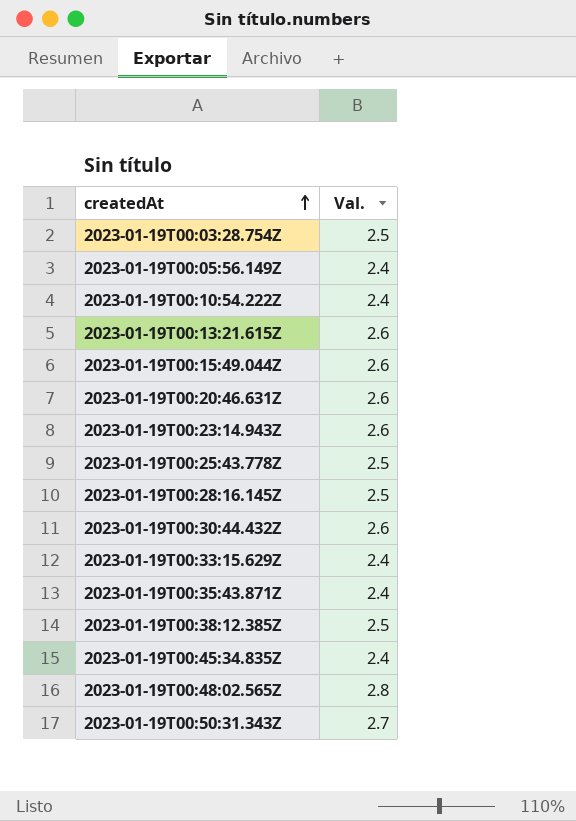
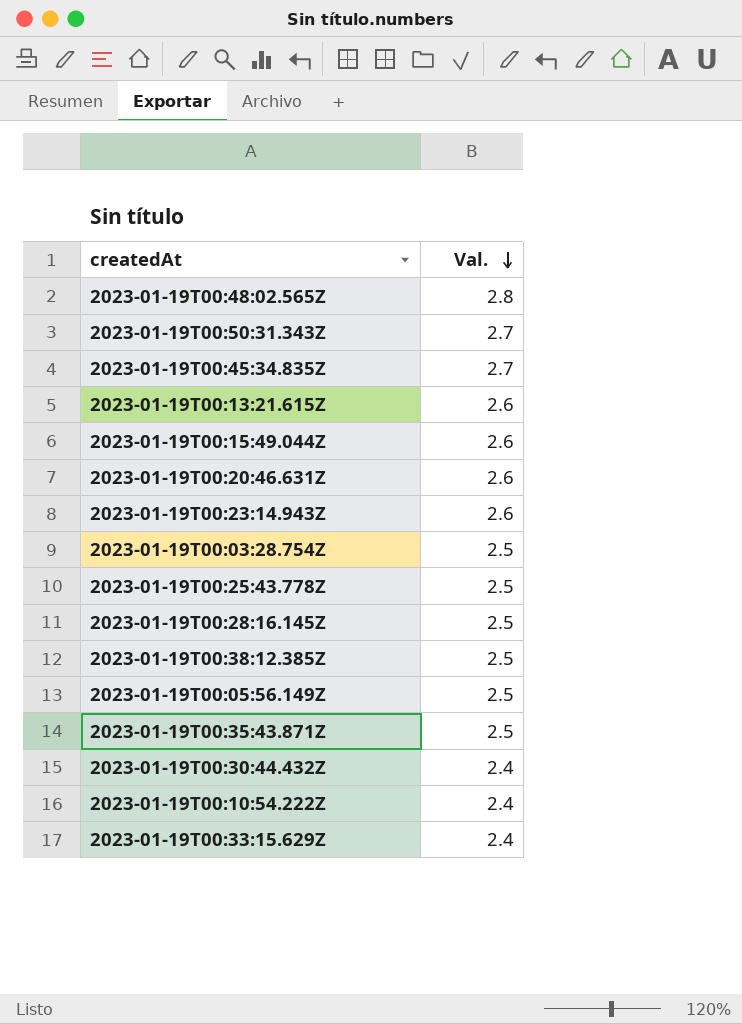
row order: createdAt ascending -> Val. descending
2023-01-19T00:45:34.835Z | Val.: 2.4 -> 2.7
2023-01-19T00:05:56.149Z | Val.: 2.4 -> 2.5
2023-01-19T00:35:43.871Z | Val.: 2.4 -> 2.5
2023-01-19T00:30:44.432Z | Val.: 2.6 -> 2.4

